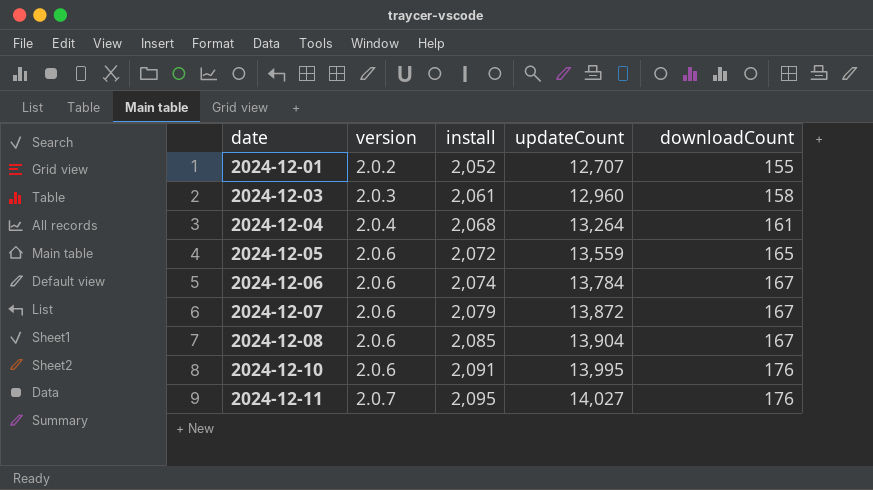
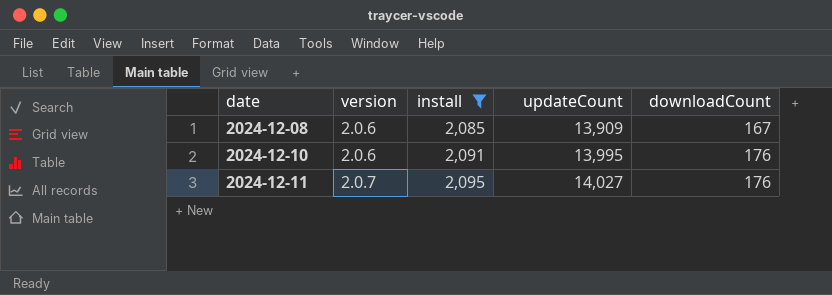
filter: none -> install >= 2,085
2024-12-08 | updateCount: 13,904 -> 13,909

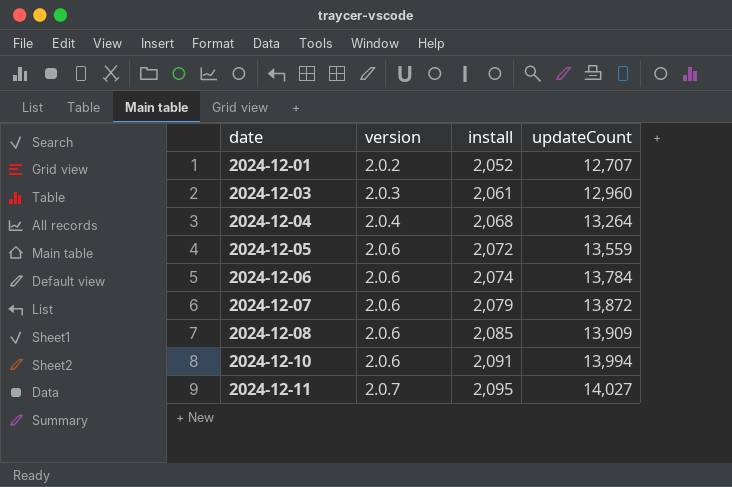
filter: install >= 2,085 -> none
column downloadCount | position: 5 -> none
2024-12-10 | updateCount: 13,995 -> 13,994

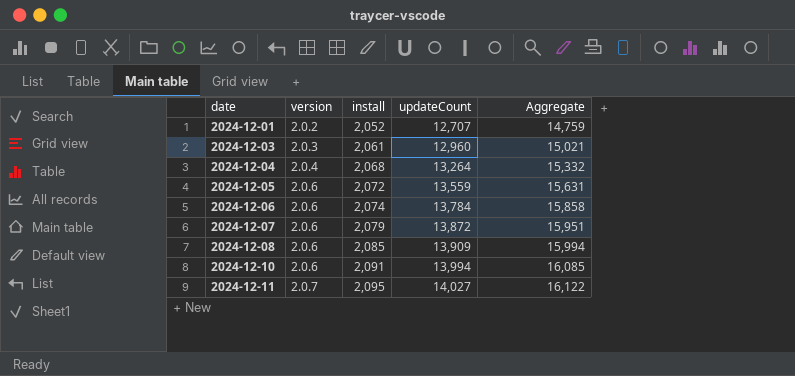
column Aggregate | formula: none -> [install] + [updateCount]

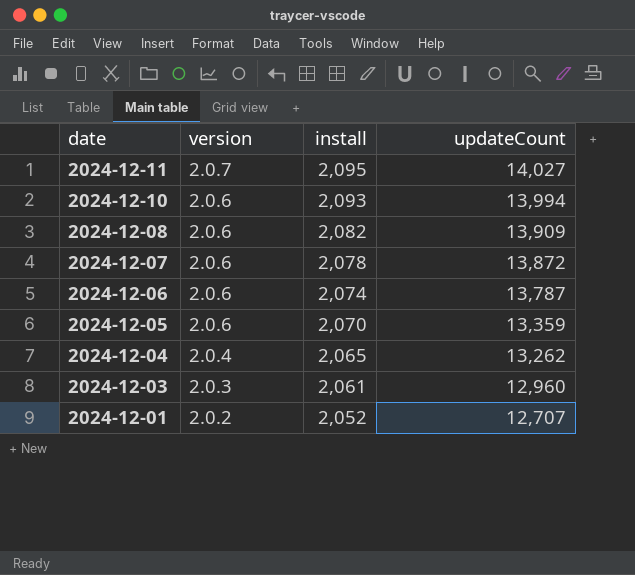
row order: date ascending -> date descending
column Aggregate | formula: [install] + [updateCount] -> none
2024-12-10 | install: 2,091 -> 2,093
2024-12-08 | install: 2,085 -> 2,082
2024-12-07 | install: 2,079 -> 2,078
2024-12-06 | updateCount: 13,784 -> 13,787
2024-12-05 | install: 2,072 -> 2,070
2024-12-05 | updateCount: 13,559 -> 13,359
2024-12-04 | install: 2,068 -> 2,065
2024-12-04 | updateCount: 13,264 -> 13,262

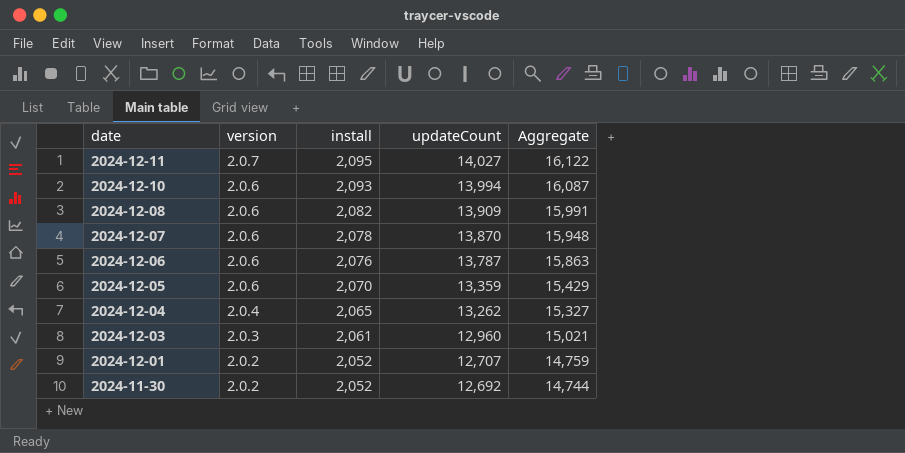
column Aggregate | formula: none -> [install] + [updateCount]
2024-12-07 | updateCount: 13,872 -> 13,870
2024-12-06 | install: 2,074 -> 2,076
row 2024-11-30: none -> 2.0.2 | 2,052 | 12,692 | 14,744

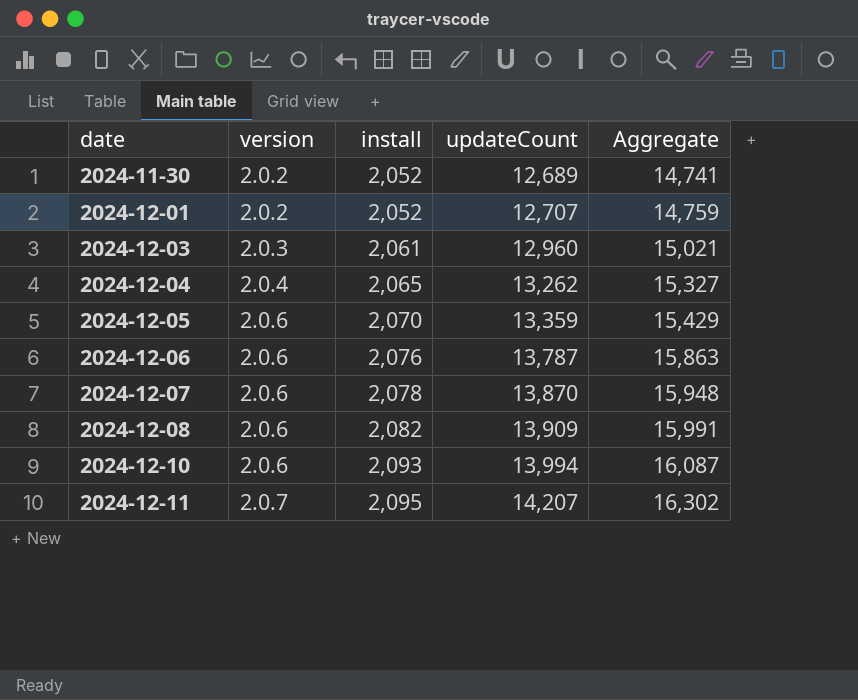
row order: date descending -> date ascending
2024-11-30 | updateCount: 12,692 -> 12,689
2024-11-30 | Aggregate: 14,744 -> 14,741
2024-12-11 | updateCount: 14,027 -> 14,207
2024-12-11 | Aggregate: 16,122 -> 16,302

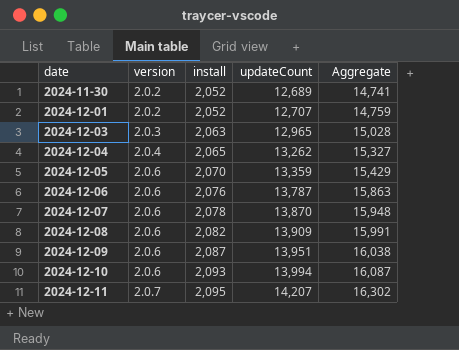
2024-12-03 | install: 2,061 -> 2,063
2024-12-03 | updateCount: 12,960 -> 12,965
2024-12-03 | Aggregate: 15,021 -> 15,028
row 2024-12-09: none -> 2.0.6 | 2,087 | 13,951 | 16,038

